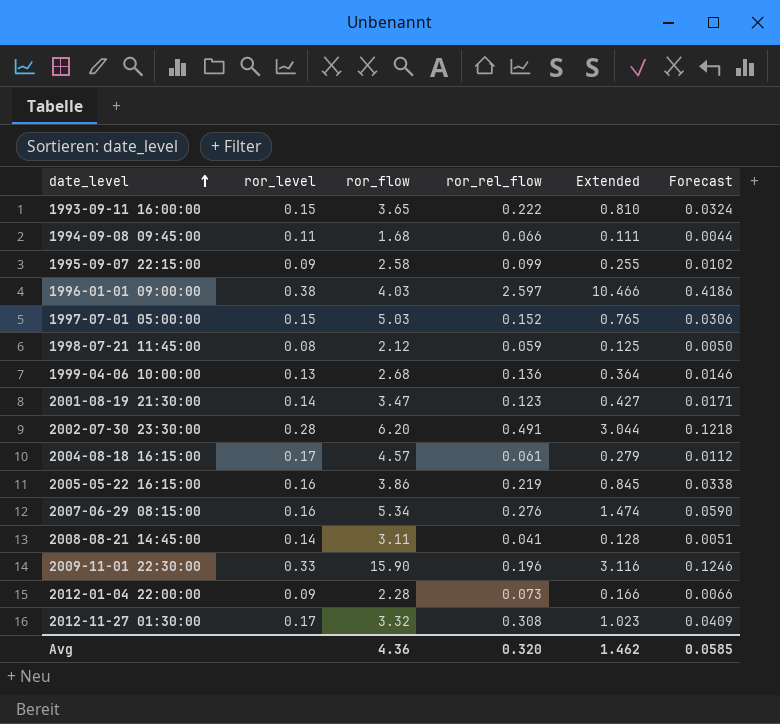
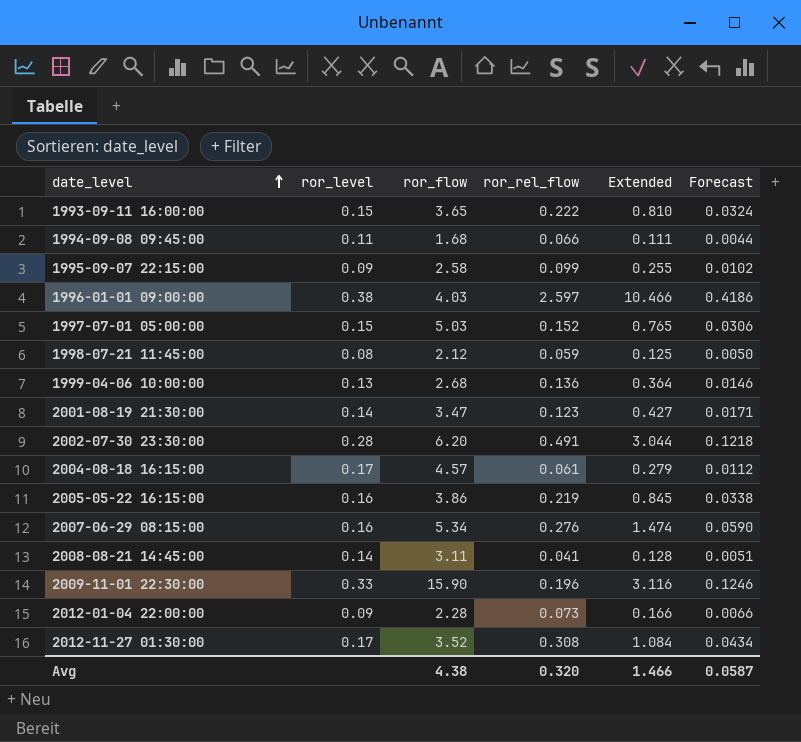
2012-11-27 01:30:00 | ror_flow: 3.32 -> 3.52
2012-11-27 01:30:00 | Extended: 1.023 -> 1.084
2012-11-27 01:30:00 | Forecast: 0.0409 -> 0.0434
Avg | ror_flow: 4.36 -> 4.38
Avg | Extended: 1.462 -> 1.466
Avg | Forecast: 0.0585 -> 0.0587

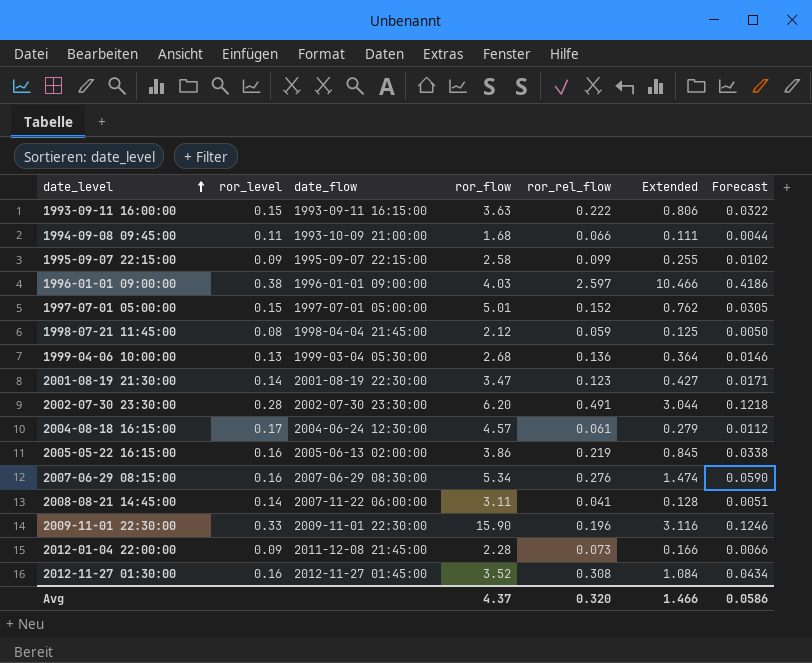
column date_flow | position: none -> 3
1993-09-11 16:00:00 | ror_flow: 3.65 -> 3.63
1993-09-11 16:00:00 | Extended: 0.810 -> 0.806
1993-09-11 16:00:00 | Forecast: 0.0324 -> 0.0322
1997-07-01 05:00:00 | ror_flow: 5.03 -> 5.01
1997-07-01 05:00:00 | Extended: 0.765 -> 0.762
1997-07-01 05:00:00 | Forecast: 0.0306 -> 0.0305
2012-11-27 01:30:00 | ror_level: 0.17 -> 0.16
Avg | ror_flow: 4.38 -> 4.37
Avg | Forecast: 0.0587 -> 0.0586

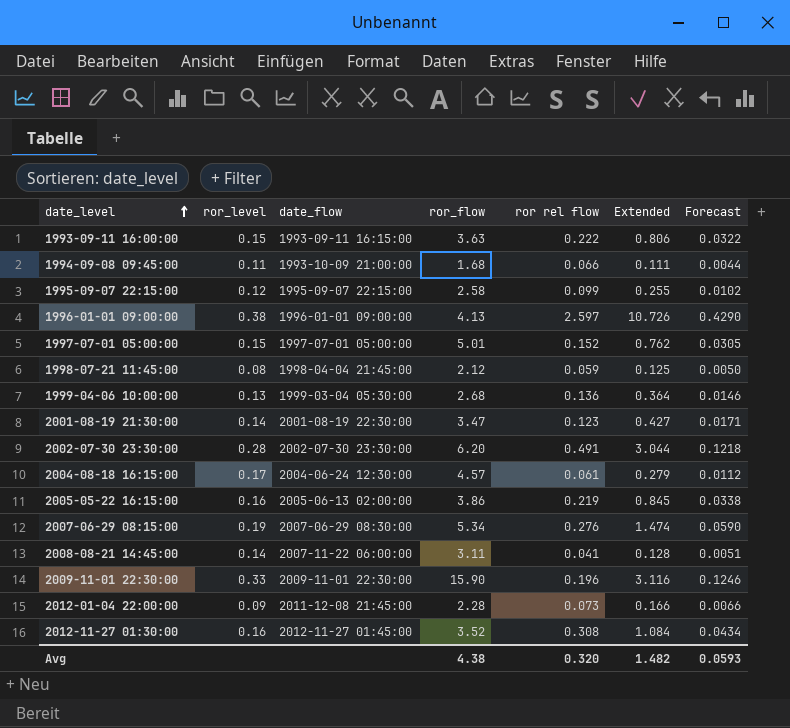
column name: ror_rel_flow -> ror rel flow
1995-09-07 22:15:00 | ror_level: 0.09 -> 0.12
1996-01-01 09:00:00 | ror_flow: 4.03 -> 4.13
1996-01-01 09:00:00 | Extended: 10.466 -> 10.726
1996-01-01 09:00:00 | Forecast: 0.4186 -> 0.4290
2007-06-29 08:15:00 | ror_level: 0.16 -> 0.19
Avg | ror_flow: 4.37 -> 4.38
Avg | Extended: 1.466 -> 1.482
Avg | Forecast: 0.0586 -> 0.0593

